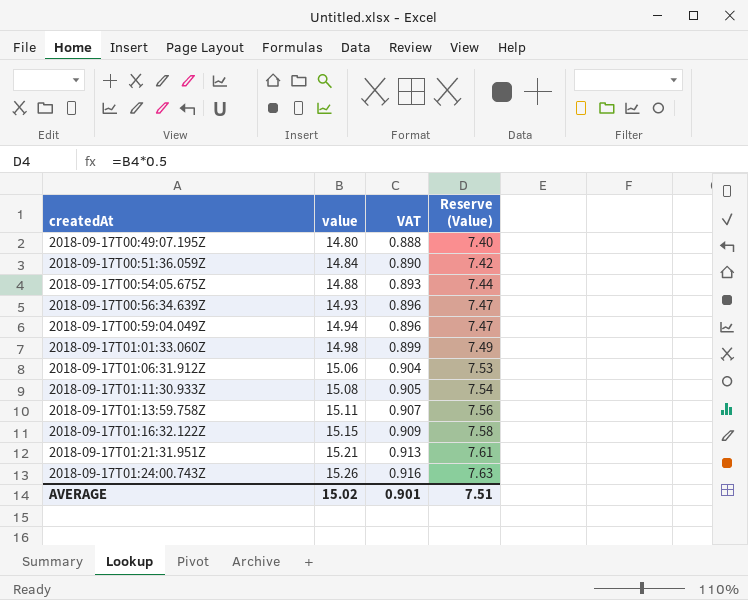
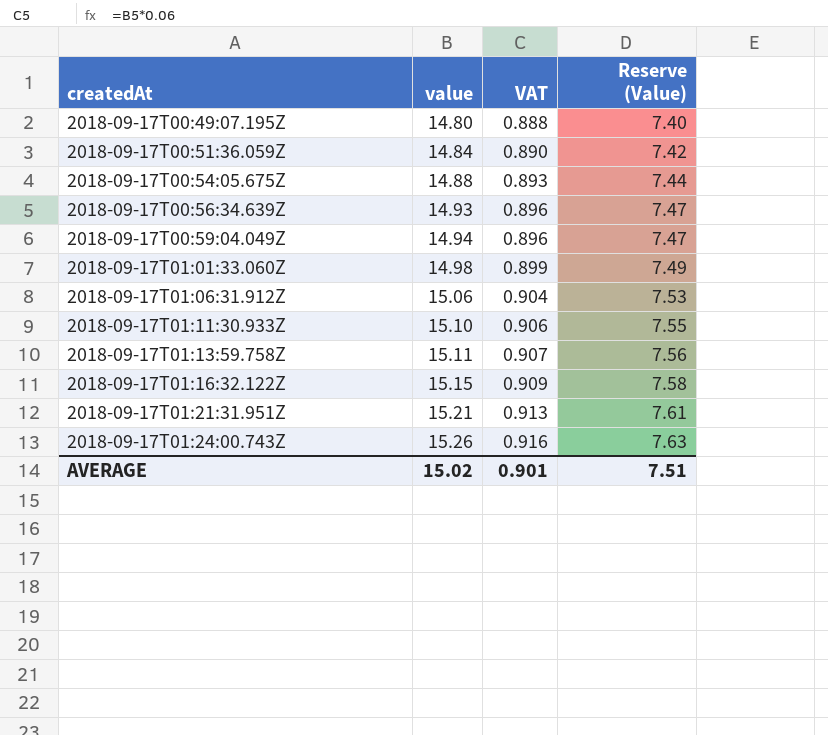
2018-09-17T01:11:30.933Z | value: 15.08 -> 15.10
2018-09-17T01:11:30.933Z | VAT: 0.905 -> 0.906
2018-09-17T01:11:30.933Z | Reserve (Value): 7.54 -> 7.55

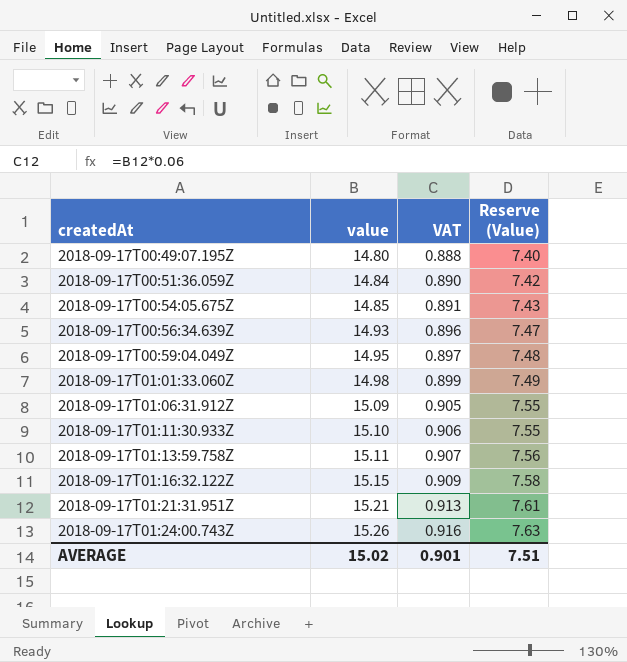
2018-09-17T00:54:05.675Z | value: 14.88 -> 14.85
2018-09-17T00:54:05.675Z | VAT: 0.893 -> 0.891
2018-09-17T00:54:05.675Z | Reserve (Value): 7.44 -> 7.43
2018-09-17T00:59:04.049Z | value: 14.94 -> 14.95
2018-09-17T00:59:04.049Z | VAT: 0.896 -> 0.897
2018-09-17T00:59:04.049Z | Reserve (Value): 7.47 -> 7.48
2018-09-17T01:06:31.912Z | value: 15.06 -> 15.09
2018-09-17T01:06:31.912Z | VAT: 0.904 -> 0.905
2018-09-17T01:06:31.912Z | Reserve (Value): 7.53 -> 7.55

